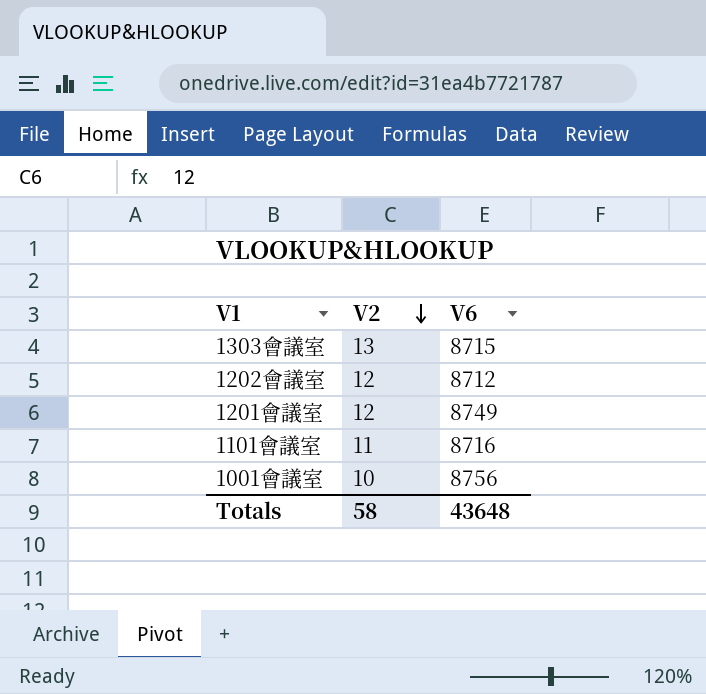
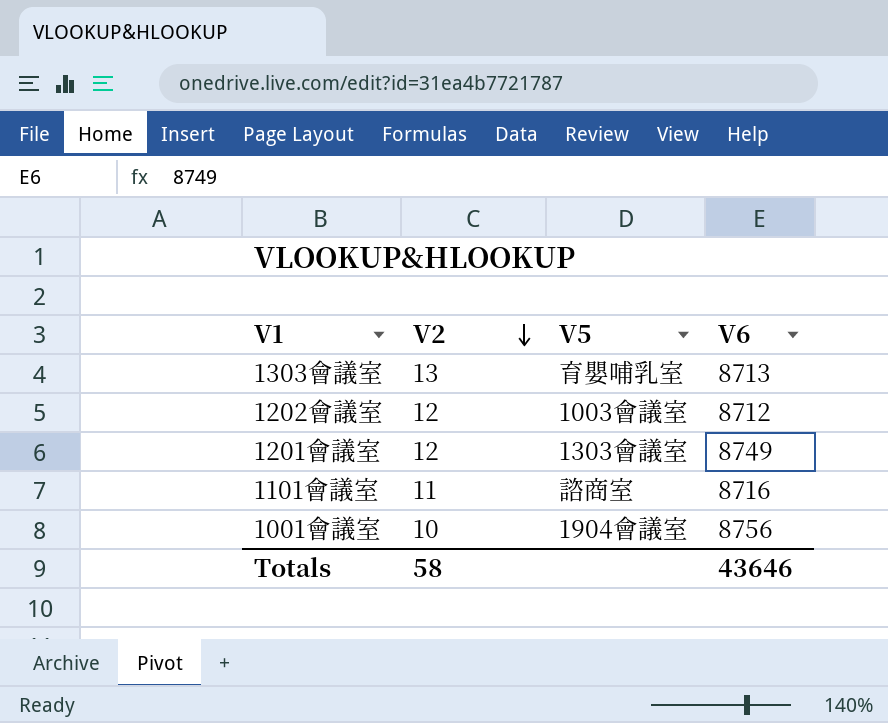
column V5 | position: none -> 3
1303會議室 | V6: 8715 -> 8713
Totals | V6: 43648 -> 43646

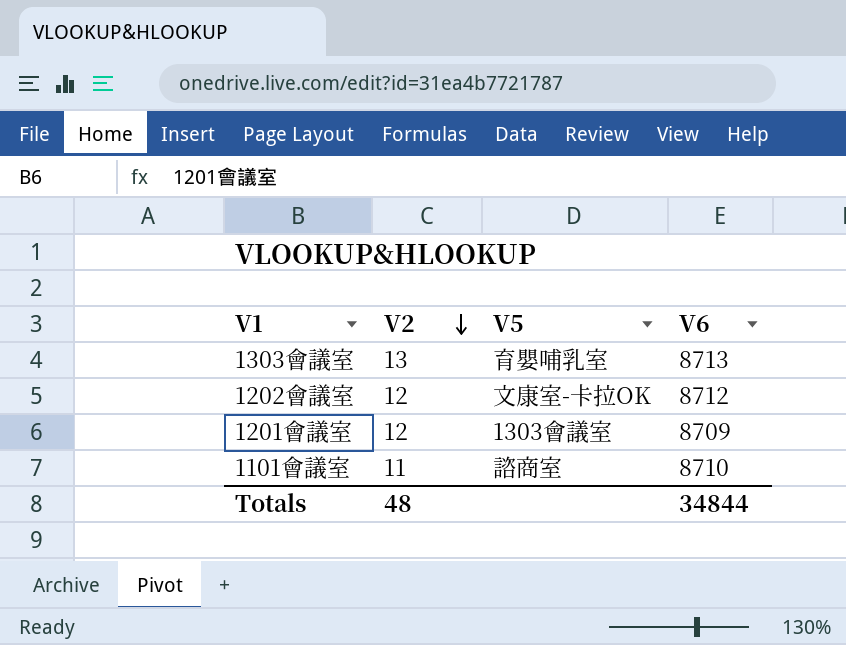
row 1001會議室: 10 | 1904會議室 | 8756 -> none
1202會議室 | V5: 1003會議室 -> 文康室-卡拉OK
1201會議室 | V6: 8749 -> 8709
1101會議室 | V6: 8716 -> 8710
Totals | V2: 58 -> 48
Totals | V6: 43646 -> 34844

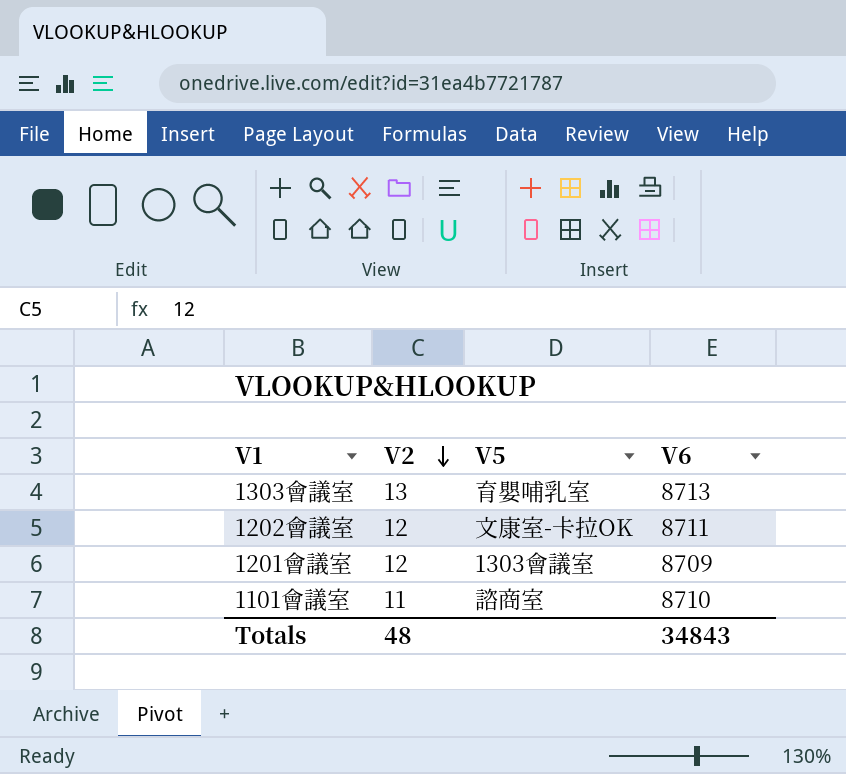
1202會議室 | V6: 8712 -> 8711
Totals | V6: 34844 -> 34843

